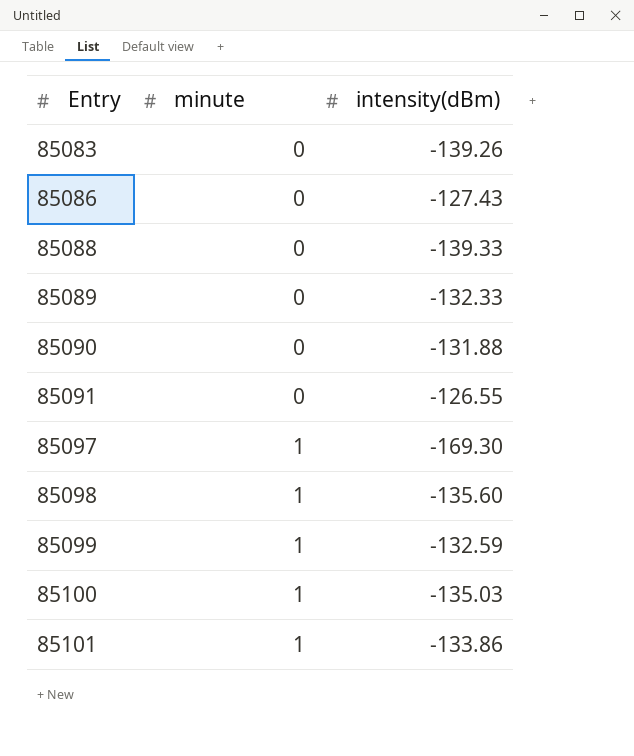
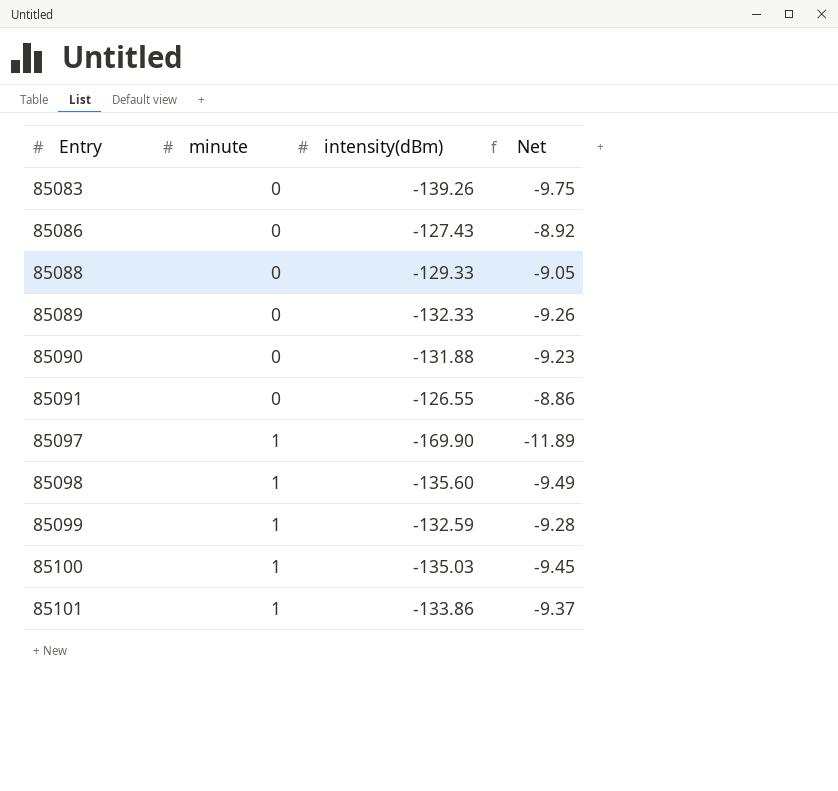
column Net | formula: none -> [intensity(dBm)] * 0.07
85088 | intensity(dBm): -139.33 -> -129.33
85097 | intensity(dBm): -169.30 -> -169.90

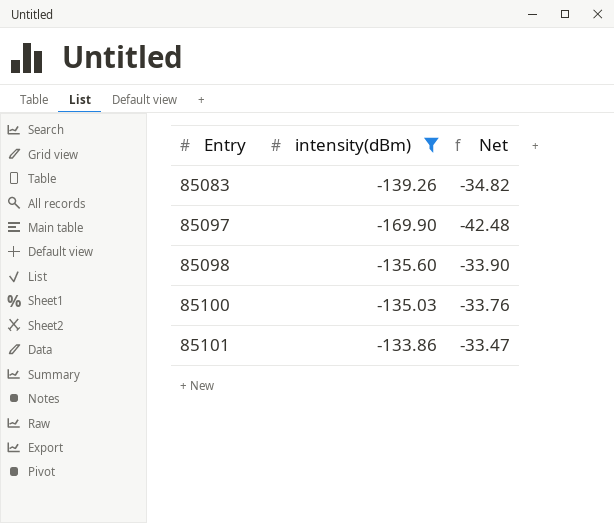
filter: none -> intensity(dBm) <= -133.86
column minute | position: 2 -> none
column Net | formula: [intensity(dBm)] * 0.07 -> [intensity(dBm)] * 0.25

